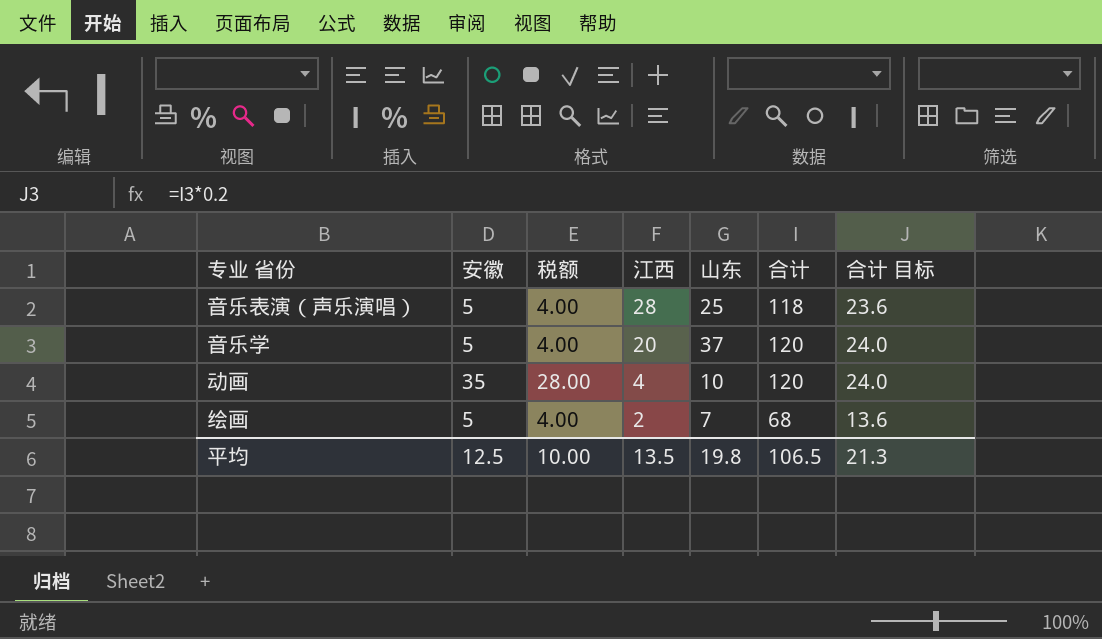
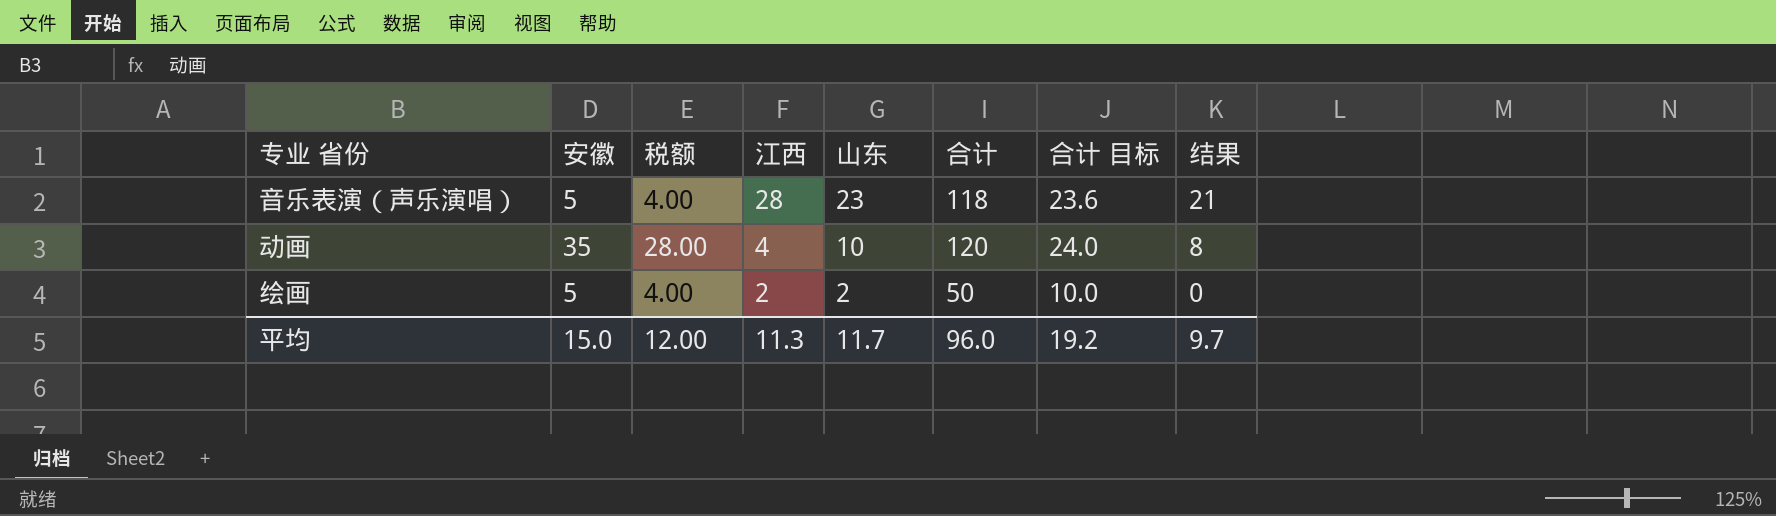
column 结果 | formula: none -> [山东] - 2
row 音乐学: 5 | 4.00 | 20 | 37 | 120 | 24.0 -> none
音乐表演（声乐演唱） | 山东: 25 -> 23
绘画 | 山东: 7 -> 2
绘画 | 合计: 68 -> 50
绘画 | 合计 目标: 13.6 -> 10.0
平均 | 安徽: 12.5 -> 15.0
平均 | 税额: 10.00 -> 12.00
平均 | 江西: 13.5 -> 11.3
平均 | 山东: 19.8 -> 11.7
平均 | 合计: 106.5 -> 96.0
平均 | 合计 目标: 21.3 -> 19.2

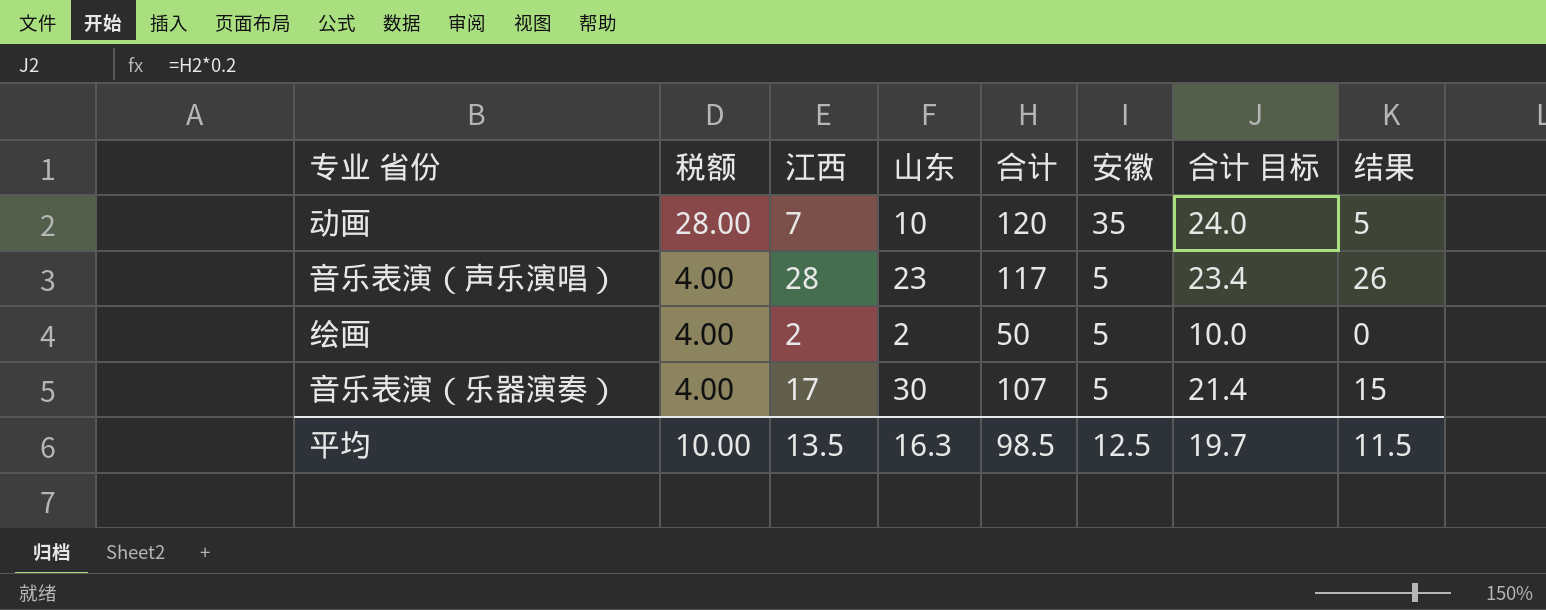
row order: 江西 descending -> 税额 descending
column 安徽 | position: 2 -> 6
column 结果 | formula: [山东] - 2 -> [江西] - 2
动画 | 江西: 4 -> 7
音乐表演（声乐演唱） | 合计: 118 -> 117
音乐表演（声乐演唱） | 合计 目标: 23.6 -> 23.4
row 音乐表演（乐器演奏）: none -> 4.00 | 17 | 30 | 107 | 5 | 21.4 | 15
平均 | 税额: 12.00 -> 10.00
平均 | 江西: 11.3 -> 13.5
平均 | 山东: 11.7 -> 16.3
平均 | 合计: 96.0 -> 98.5
平均 | 安徽: 15.0 -> 12.5
平均 | 合计 目标: 19.2 -> 19.7
平均 | 结果: 9.7 -> 11.5

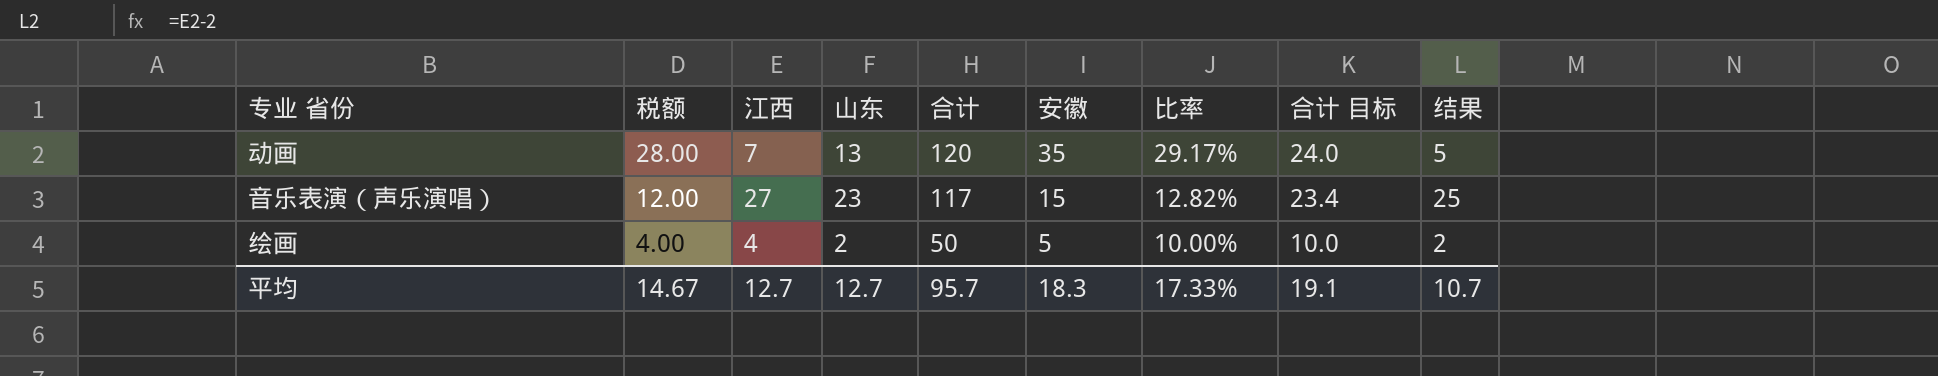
column 比率 | formula: none -> [安徽] / [合计]
row 音乐表演（乐器演奏）: 4.00 | 17 | 30 | 107 | 5 | 21.4 | 15 -> none
动画 | 山东: 10 -> 13
音乐表演（声乐演唱） | 税额: 4.00 -> 12.00
音乐表演（声乐演唱） | 江西: 28 -> 27
音乐表演（声乐演唱） | 安徽: 5 -> 15
音乐表演（声乐演唱） | 结果: 26 -> 25
绘画 | 江西: 2 -> 4
绘画 | 结果: 0 -> 2
平均 | 税额: 10.00 -> 14.67
平均 | 江西: 13.5 -> 12.7
平均 | 山东: 16.3 -> 12.7
平均 | 合计: 98.5 -> 95.7
平均 | 安徽: 12.5 -> 18.3
平均 | 合计 目标: 19.7 -> 19.1
平均 | 结果: 11.5 -> 10.7

